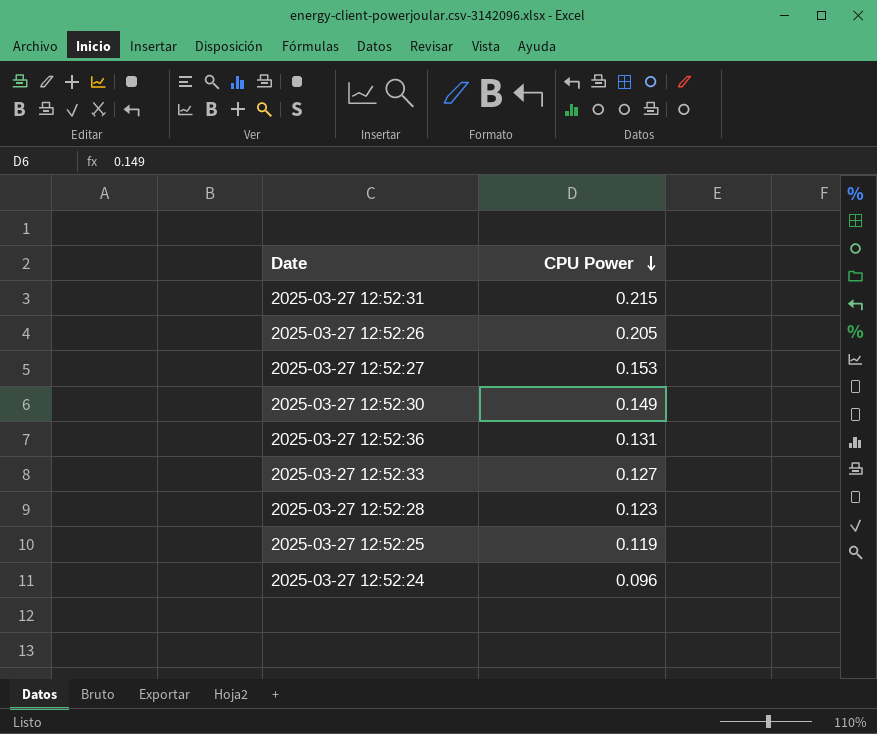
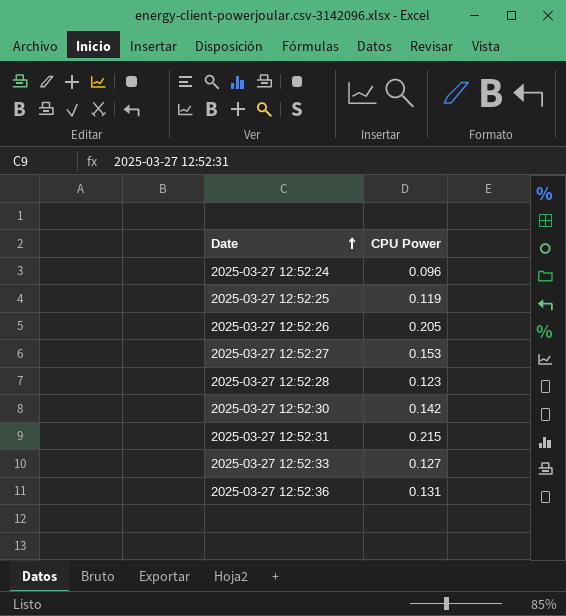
row order: CPU Power descending -> Date ascending
2025-03-27 12:52:30 | CPU Power: 0.149 -> 0.142

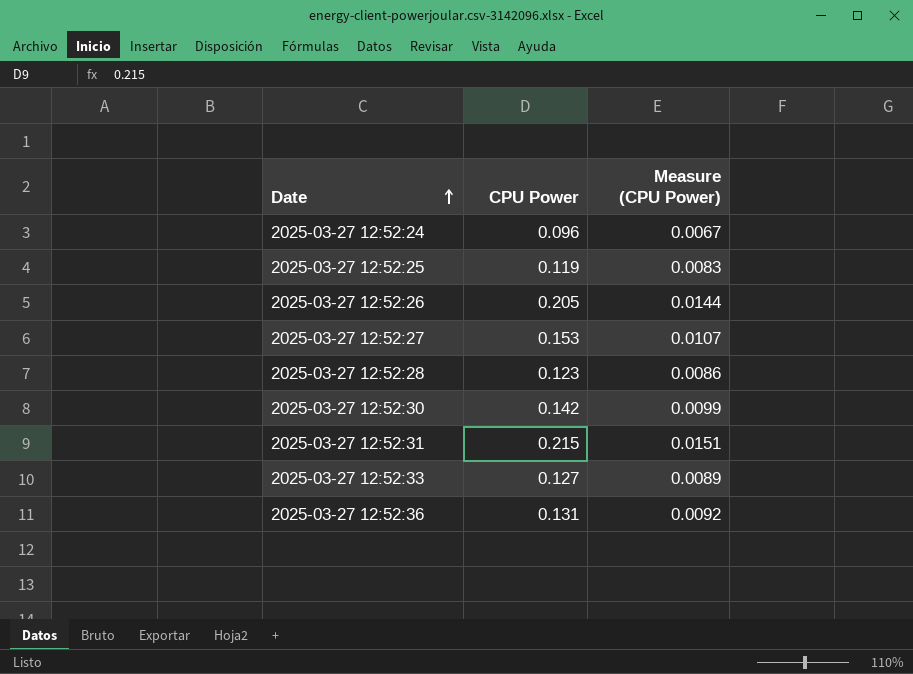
column Measure (CPU Power) | formula: none -> [CPU Power] * 0.07

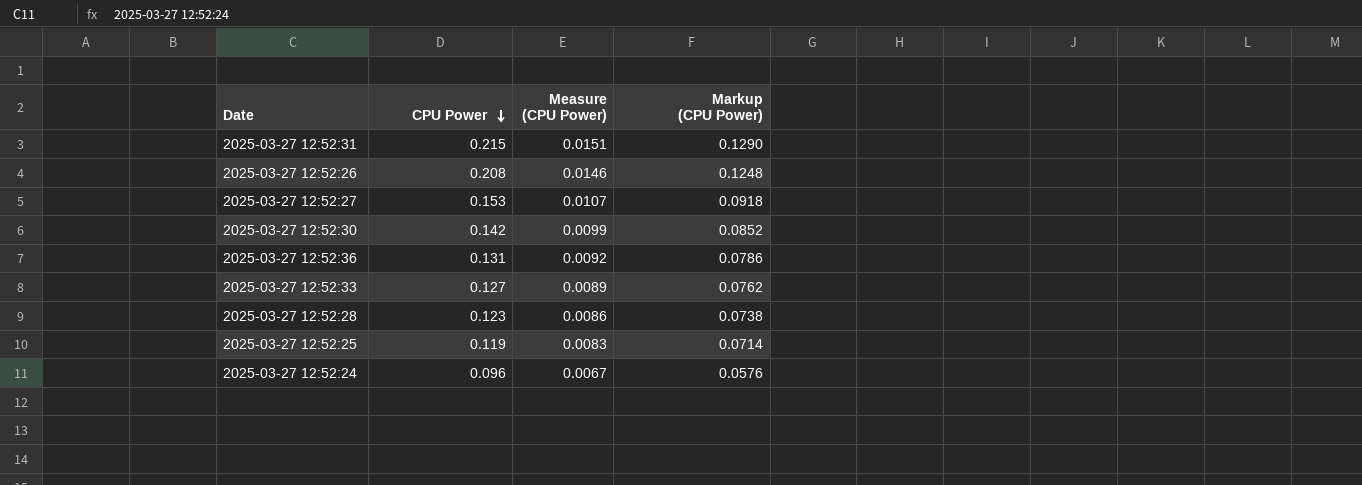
row order: Date ascending -> CPU Power descending
column Markup (CPU Power) | formula: none -> [CPU Power] * 0.6
2025-03-27 12:52:26 | CPU Power: 0.205 -> 0.208
2025-03-27 12:52:26 | Measure (CPU Power): 0.0144 -> 0.0146

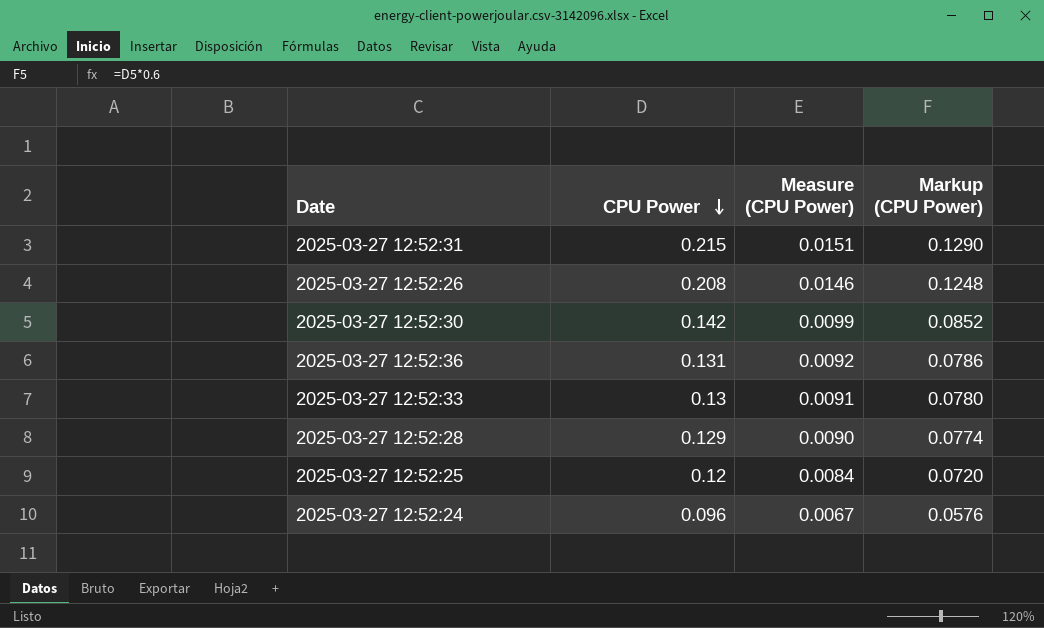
row 2025-03-27 12:52:27: 0.153 | 0.0107 | 0.0918 -> none
2025-03-27 12:52:33 | CPU Power: 0.127 -> 0.13
2025-03-27 12:52:33 | Measure (CPU Power): 0.0089 -> 0.0091
2025-03-27 12:52:33 | Markup (CPU Power): 0.0762 -> 0.0780
2025-03-27 12:52:28 | CPU Power: 0.123 -> 0.129
2025-03-27 12:52:28 | Measure (CPU Power): 0.0086 -> 0.0090
2025-03-27 12:52:28 | Markup (CPU Power): 0.0738 -> 0.0774
2025-03-27 12:52:25 | CPU Power: 0.119 -> 0.12
2025-03-27 12:52:25 | Measure (CPU Power): 0.0083 -> 0.0084
2025-03-27 12:52:25 | Markup (CPU Power): 0.0714 -> 0.0720

